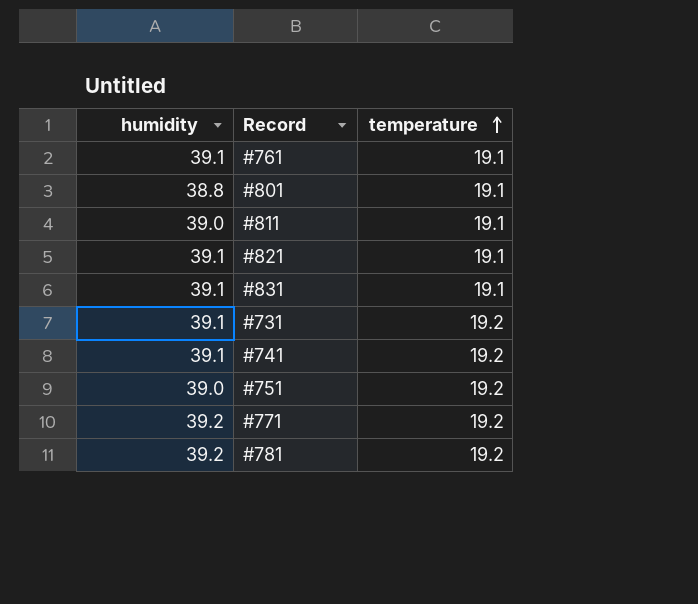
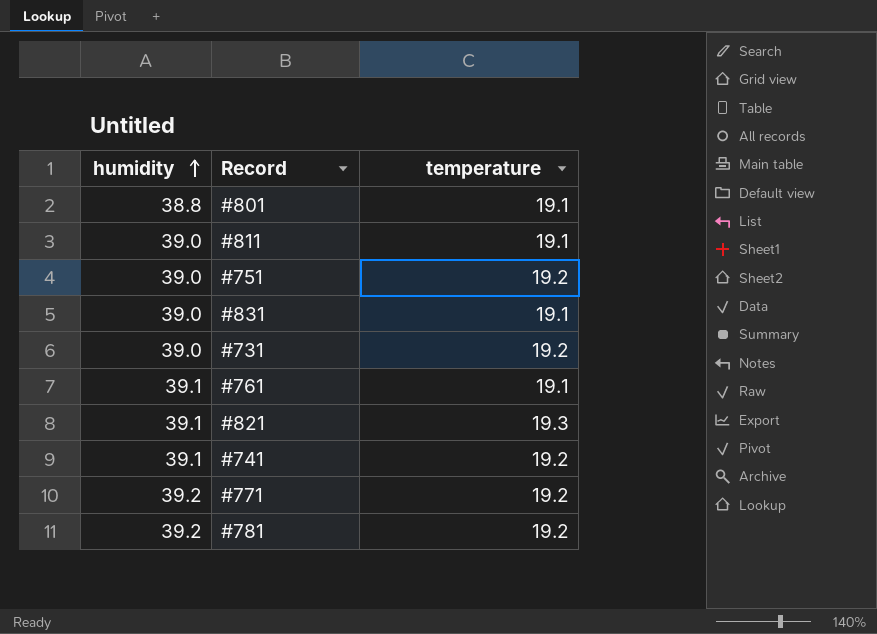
row order: temperature ascending -> humidity ascending
#831 | humidity: 39.1 -> 39.0
#731 | humidity: 39.1 -> 39.0
#821 | temperature: 19.1 -> 19.3

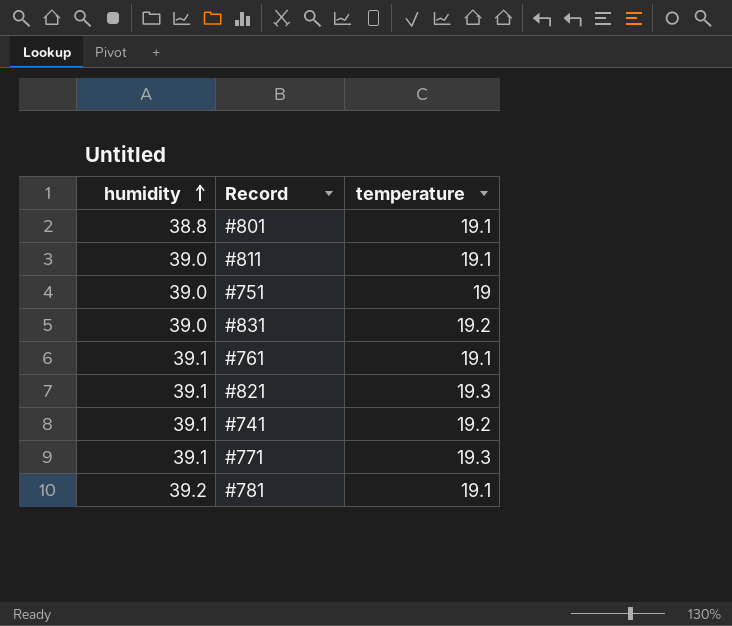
row #731: 39.0 | 19.2 -> none
#751 | temperature: 19.2 -> 19
#831 | temperature: 19.1 -> 19.2
#771 | humidity: 39.2 -> 39.1
#771 | temperature: 19.2 -> 19.3
#781 | temperature: 19.2 -> 19.1

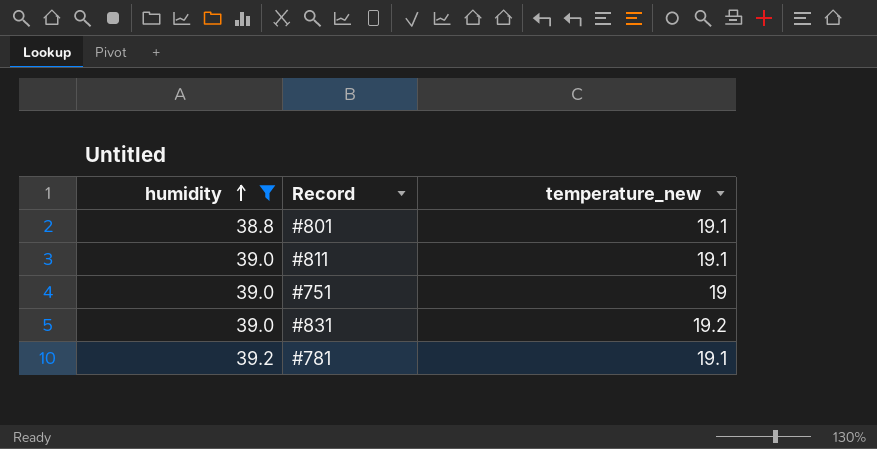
filter: none -> humidity != 39.1
column name: temperature -> temperature_new

